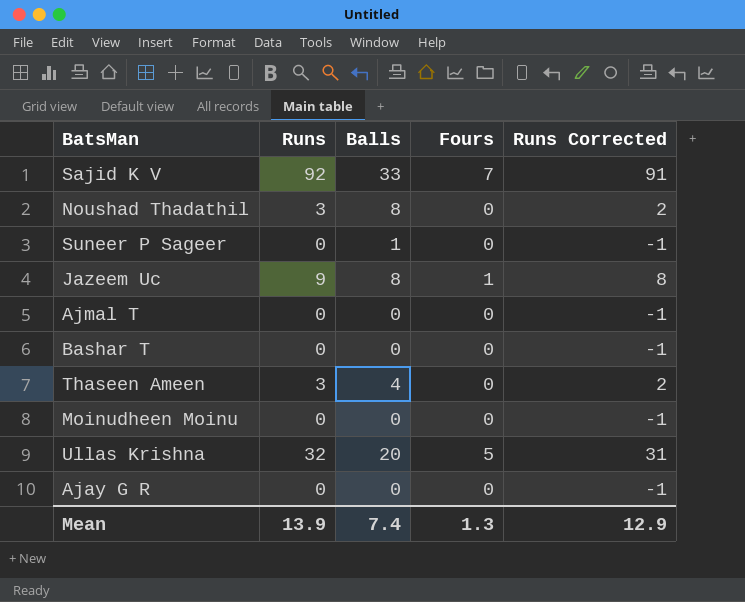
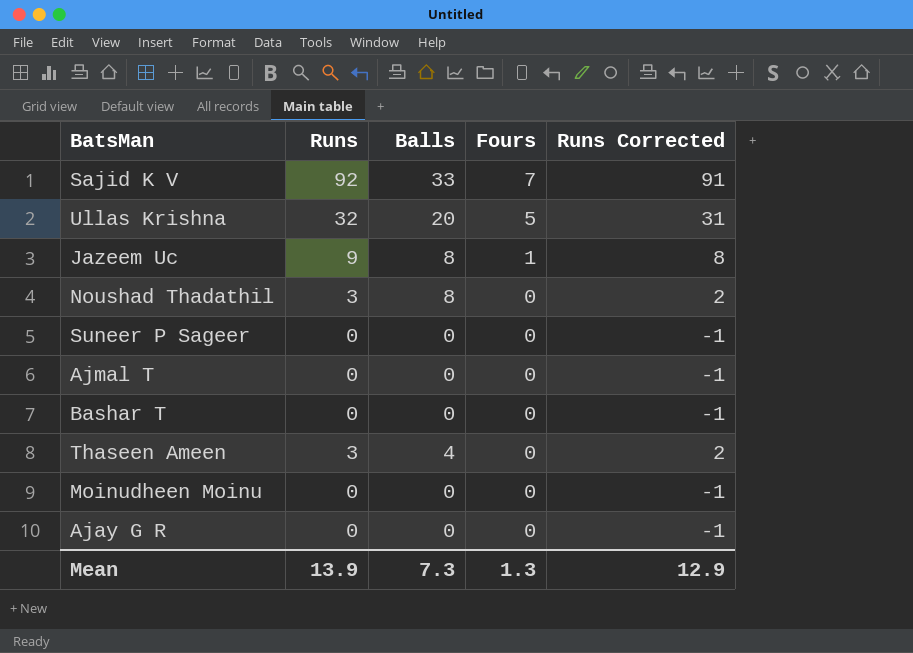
row order: none -> Fours descending
Suneer P Sageer | Balls: 1 -> 0
Mean | Balls: 7.4 -> 7.3

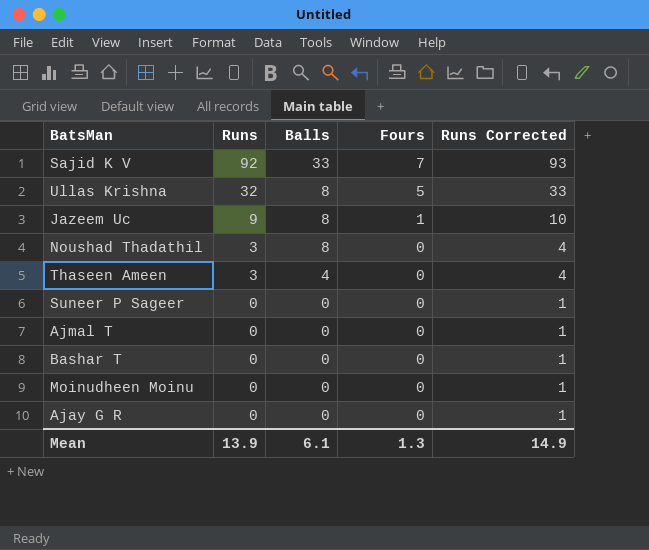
row order: Fours descending -> Runs descending
column Runs Corrected | formula: [Runs] - 1 -> [Runs] + 1
Ullas Krishna | Balls: 20 -> 8
Mean | Balls: 7.3 -> 6.1
Mean | Runs Corrected: 12.9 -> 14.9

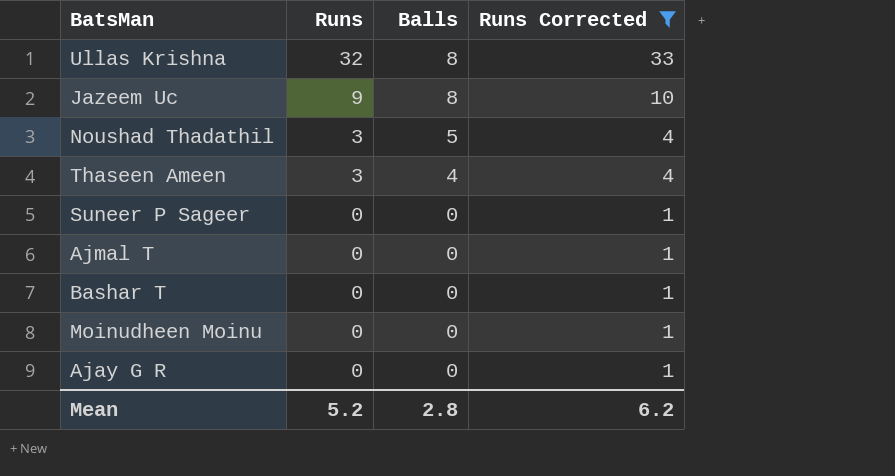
filter: none -> Runs Corrected != 93
column Fours | position: 4 -> none
Noushad Thadathil | Balls: 8 -> 5
Mean | Runs: 13.9 -> 5.2
Mean | Balls: 6.1 -> 2.8
Mean | Runs Corrected: 14.9 -> 6.2

